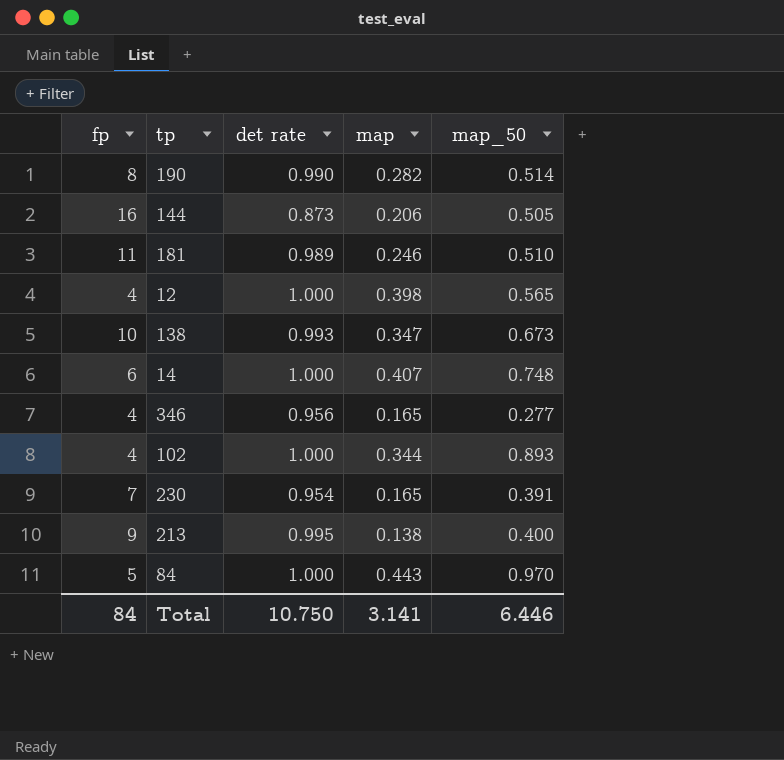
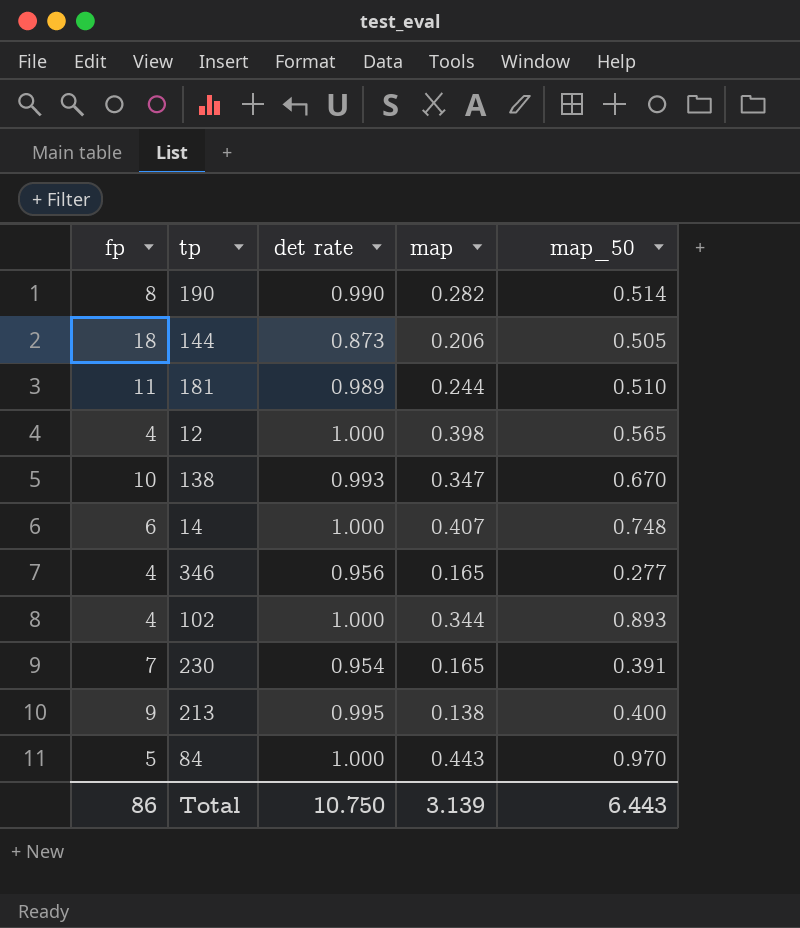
144 | fp: 16 -> 18
181 | map: 0.246 -> 0.244
138 | map_50: 0.673 -> 0.670
Total | fp: 84 -> 86
Total | map: 3.141 -> 3.139
Total | map_50: 6.446 -> 6.443

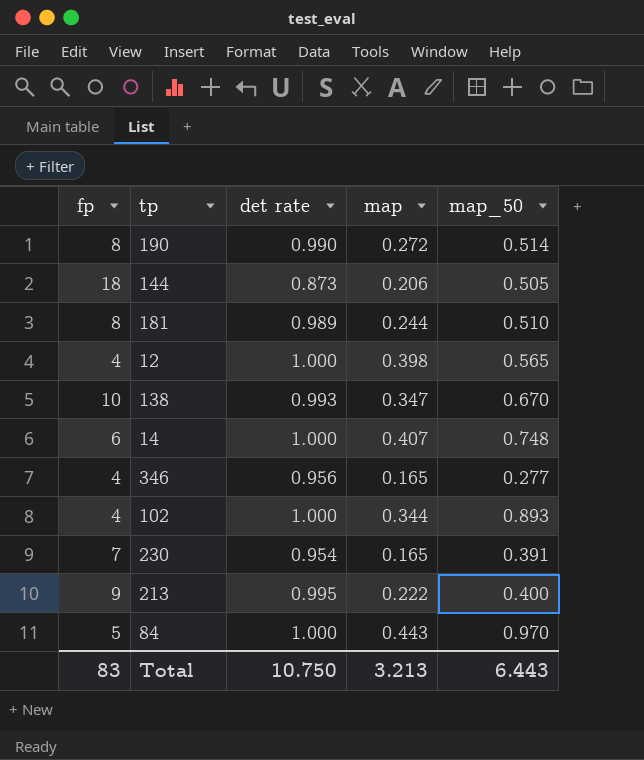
190 | map: 0.282 -> 0.272
181 | fp: 11 -> 8
213 | map: 0.138 -> 0.222
Total | fp: 86 -> 83
Total | map: 3.139 -> 3.213

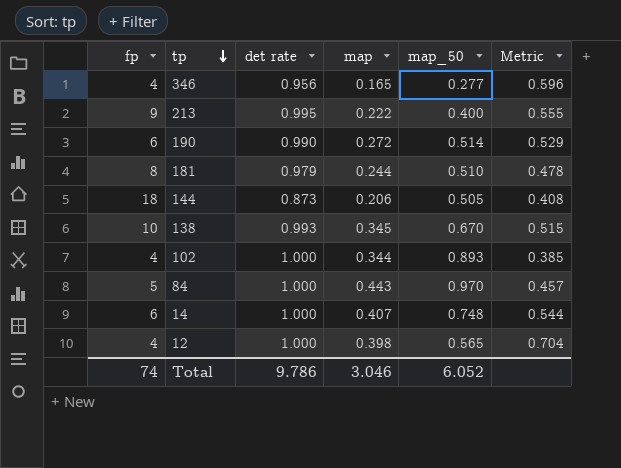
row order: none -> tp descending
column Metric | formula: none -> [map] / [map_50]
row 230: 7 | 0.954 | 0.165 | 0.391 -> none
190 | fp: 8 -> 6
181 | det rate: 0.989 -> 0.979
138 | map: 0.347 -> 0.345
Total | fp: 83 -> 74
Total | det rate: 10.750 -> 9.786
Total | map: 3.213 -> 3.046
Total | map_50: 6.443 -> 6.052

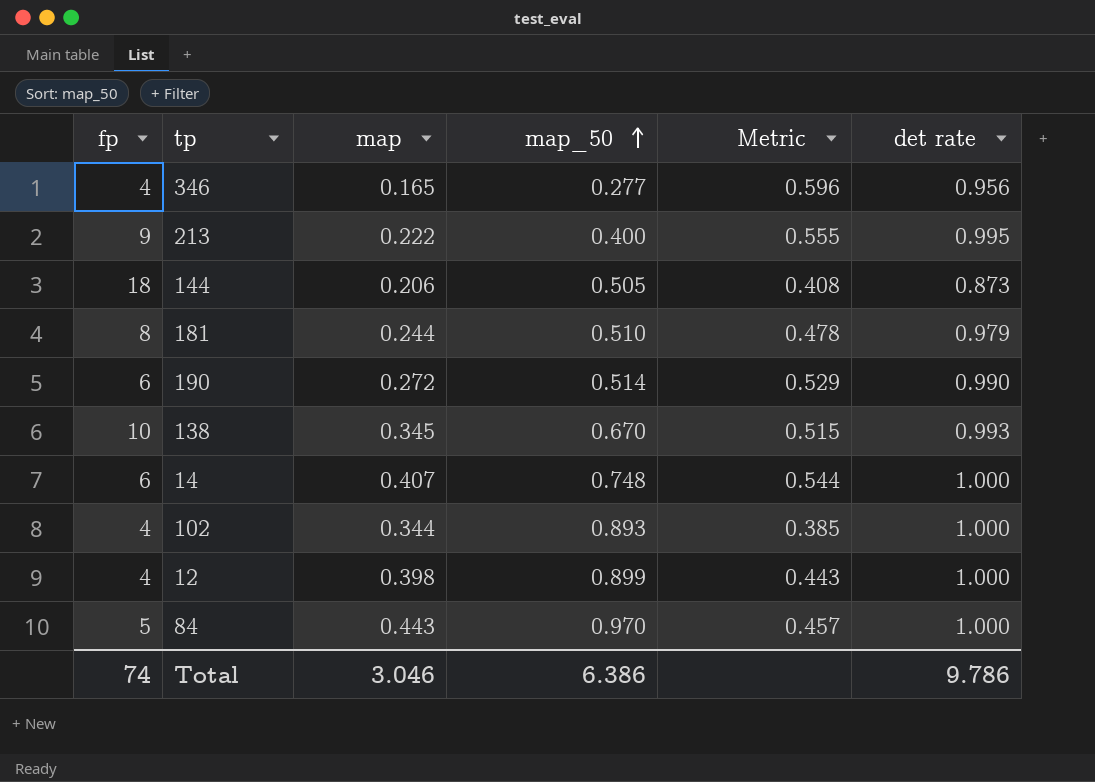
row order: tp descending -> map_50 ascending
column det rate | position: 3 -> 6
12 | map_50: 0.565 -> 0.899
12 | Metric: 0.704 -> 0.443
Total | map_50: 6.052 -> 6.386

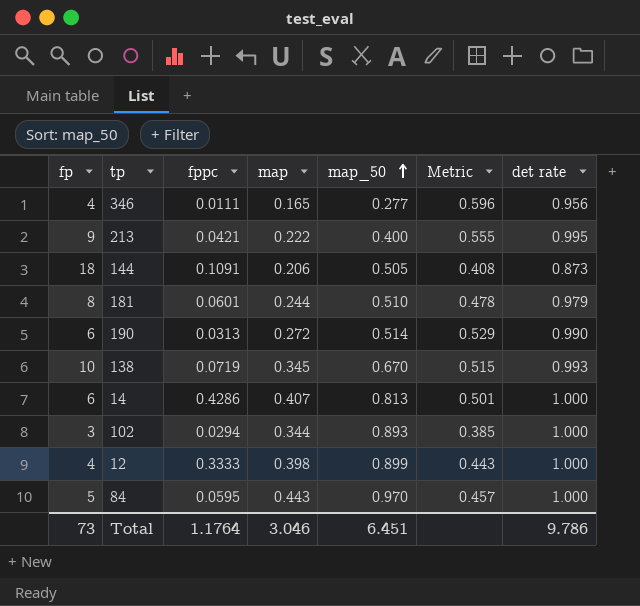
column fppc | position: none -> 3
14 | map_50: 0.748 -> 0.813
14 | Metric: 0.544 -> 0.501
102 | fp: 4 -> 3
Total | fp: 74 -> 73
Total | map_50: 6.386 -> 6.451

